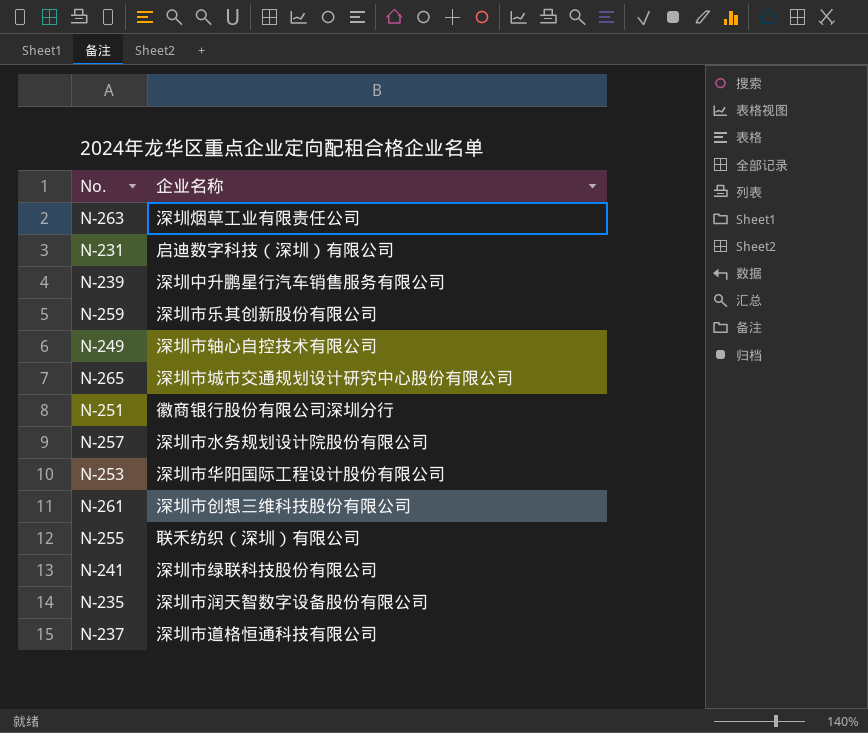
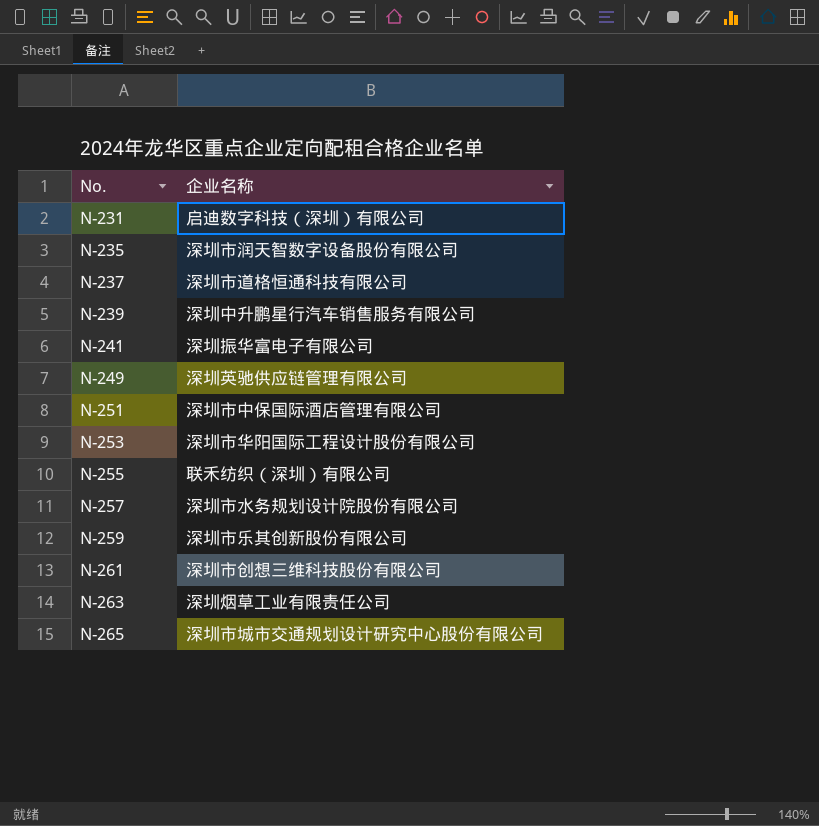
row order: none -> No. ascending
N-241 | 企业名称: 深圳市绿联科技股份有限公司 -> 深圳振华富电子有限公司
N-249 | 企业名称: 深圳市轴心自控技术有限公司 -> 深圳英驰供应链管理有限公司
N-251 | 企业名称: 徽商银行股份有限公司深圳分行 -> 深圳市中保国际酒店管理有限公司

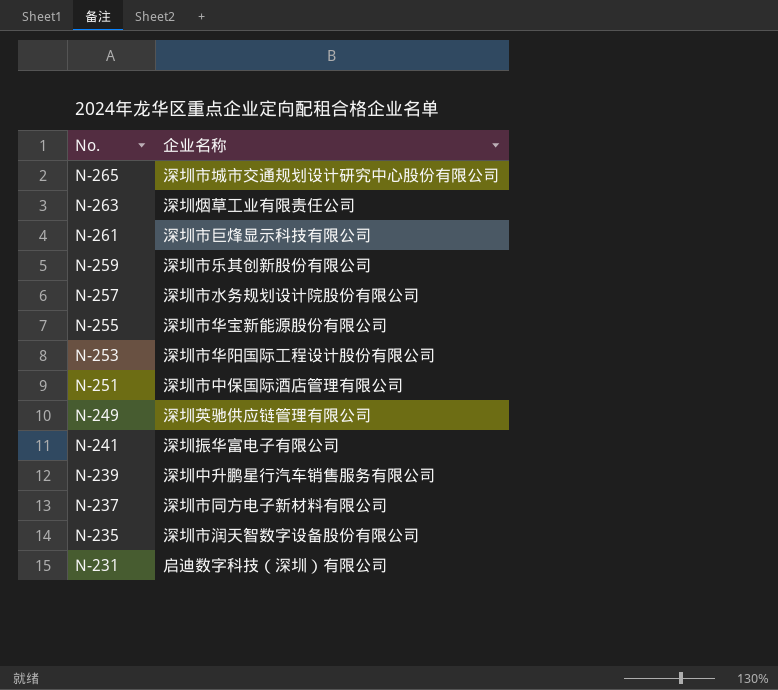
row order: No. ascending -> No. descending
N-261 | 企业名称: 深圳市创想三维科技股份有限公司 -> 深圳市巨烽显示科技有限公司
N-255 | 企业名称: 联禾纺织（深圳）有限公司 -> 深圳市华宝新能源股份有限公司
N-237 | 企业名称: 深圳市道格恒通科技有限公司 -> 深圳市同方电子新材料有限公司

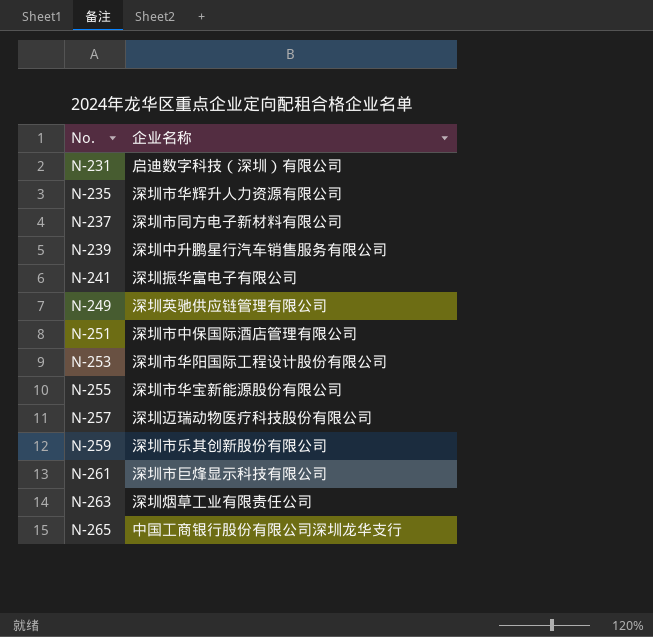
row order: No. descending -> No. ascending
N-235 | 企业名称: 深圳市润天智数字设备股份有限公司 -> 深圳市华辉升人力资源有限公司
N-257 | 企业名称: 深圳市水务规划设计院股份有限公司 -> 深圳迈瑞动物医疗科技股份有限公司
N-265 | 企业名称: 深圳市城市交通规划设计研究中心股份有限公司 -> 中国工商银行股份有限公司深圳龙华支行

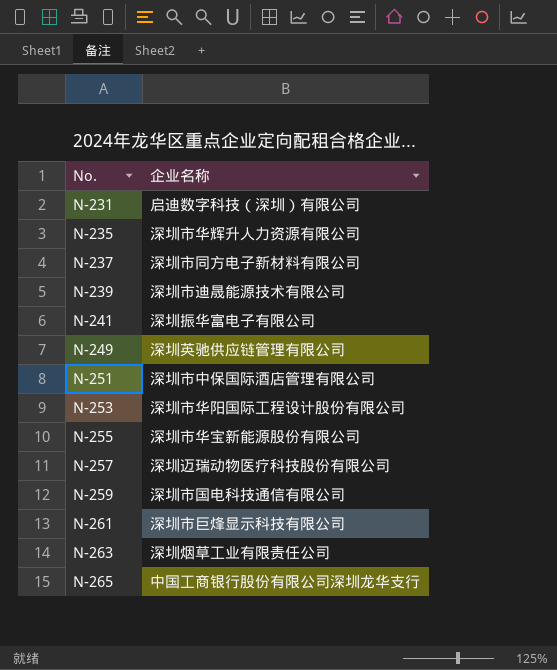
N-239 | 企业名称: 深圳中升鹏星行汽车销售服务有限公司 -> 深圳市迪晟能源技术有限公司
N-259 | 企业名称: 深圳市乐其创新股份有限公司 -> 深圳市国电科技通信有限公司

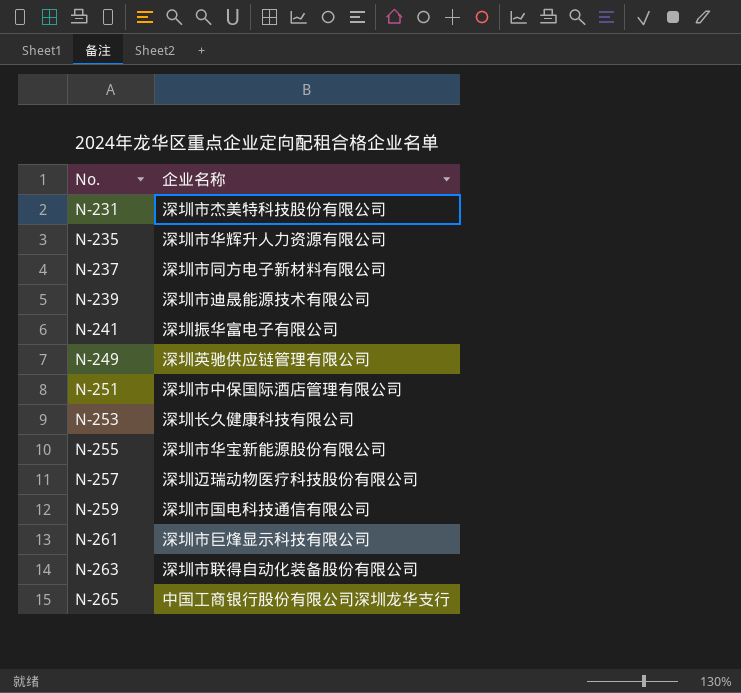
N-231 | 企业名称: 启迪数字科技（深圳）有限公司 -> 深圳市杰美特科技股份有限公司
N-253 | 企业名称: 深圳市华阳国际工程设计股份有限公司 -> 深圳长久健康科技有限公司
N-263 | 企业名称: 深圳烟草工业有限责任公司 -> 深圳市联得自动化装备股份有限公司

